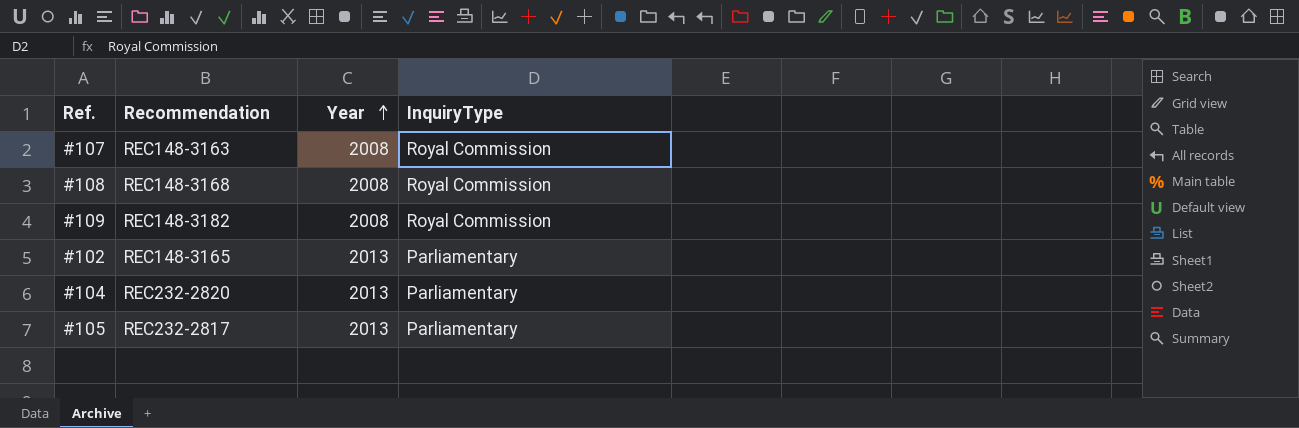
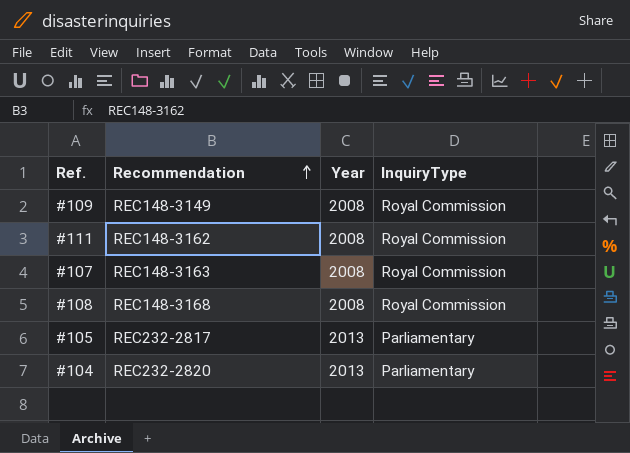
row order: Year ascending -> Recommendation ascending
row #102: REC148-3165 | 2013 | Parliamentary -> none
#109 | Recommendation: REC148-3182 -> REC148-3149
row #111: none -> REC148-3162 | 2008 | Royal Commission

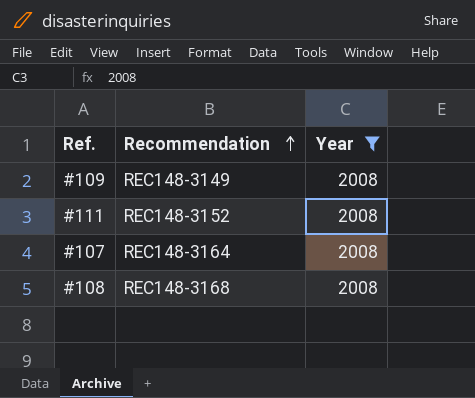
filter: none -> Year = 2008
column InquiryType | position: 4 -> none
#111 | Recommendation: REC148-3162 -> REC148-3152
#107 | Recommendation: REC148-3163 -> REC148-3164

